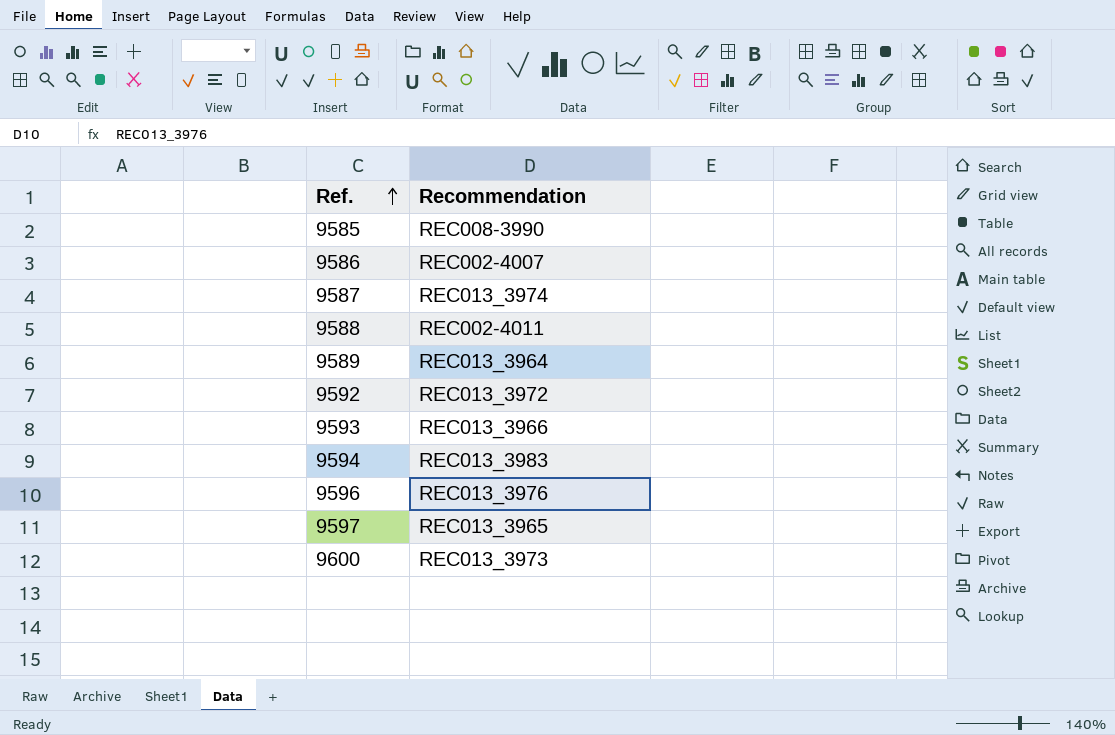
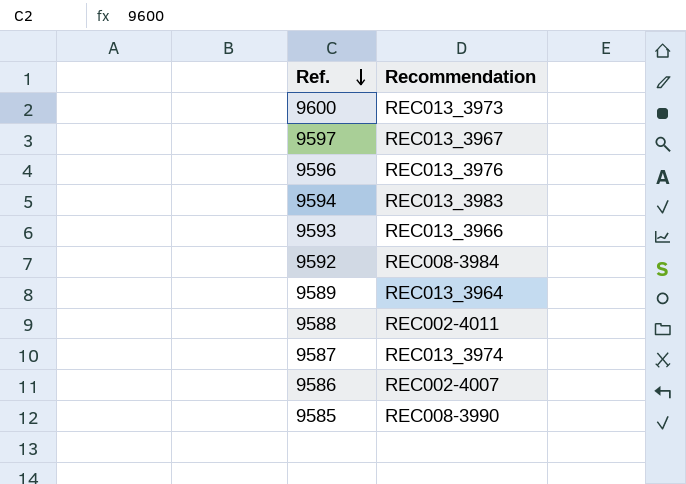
row order: Ref. ascending -> Ref. descending
9597 | Recommendation: REC013_3965 -> REC013_3967
9592 | Recommendation: REC013_3972 -> REC008-3984

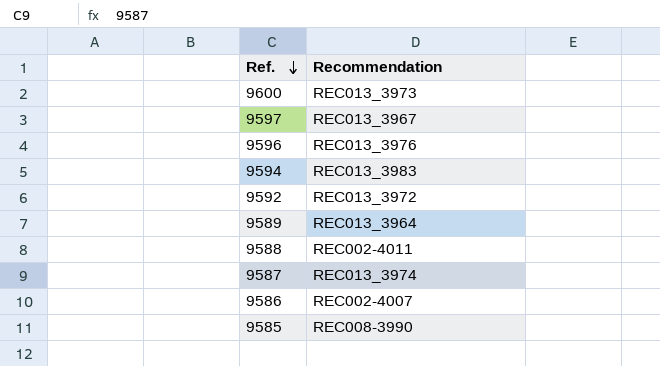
row 9593: REC013_3966 -> none
9592 | Recommendation: REC008-3984 -> REC013_3972

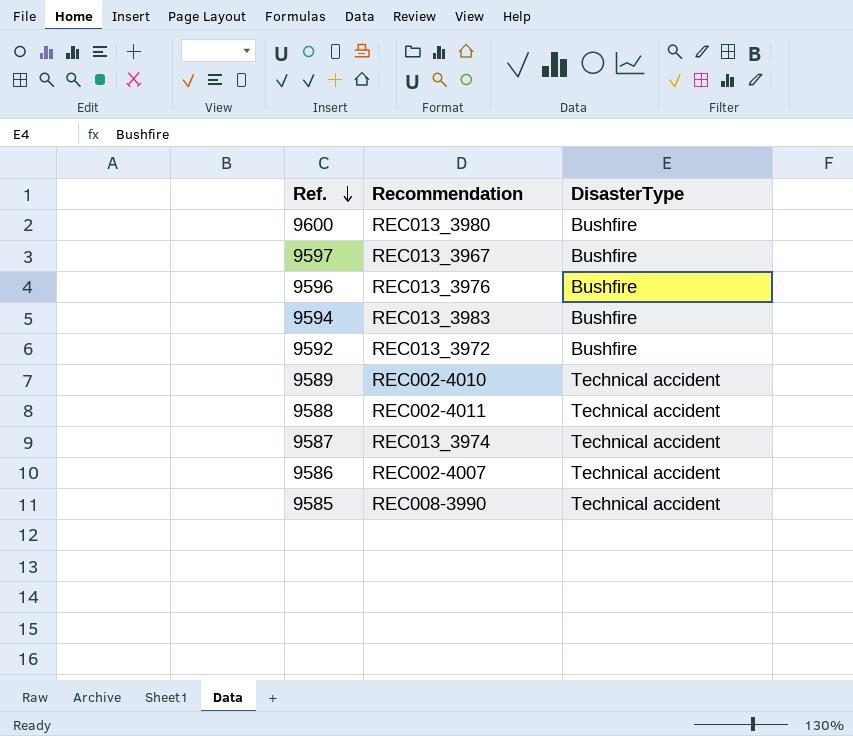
column DisasterType | position: none -> 3
9600 | Recommendation: REC013_3973 -> REC013_3980
9589 | Recommendation: REC013_3964 -> REC002-4010

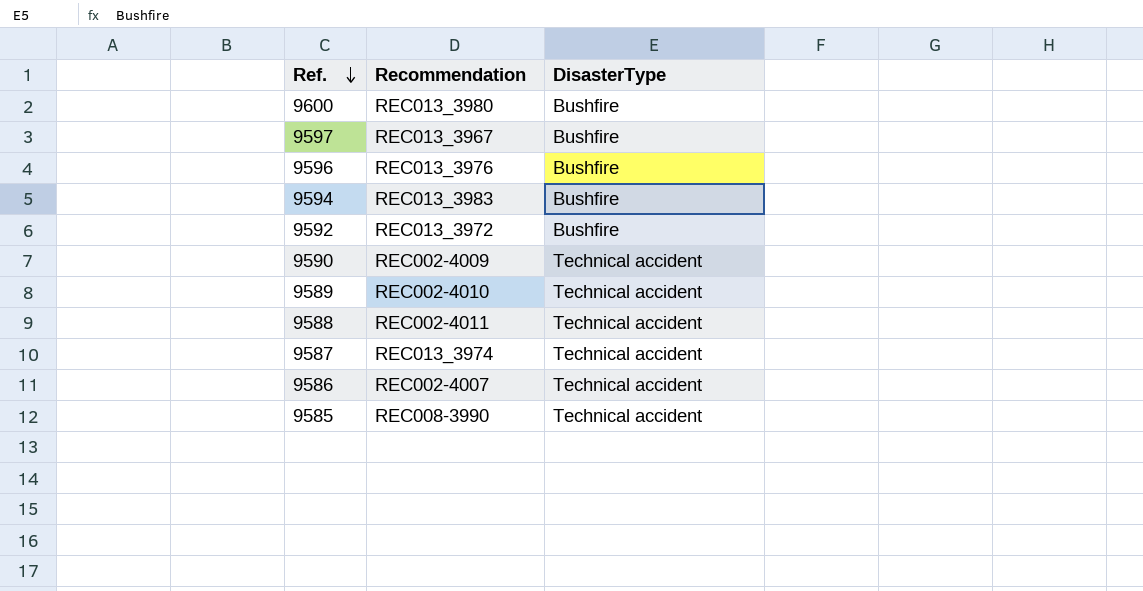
row 9590: none -> REC002-4009 | Technical accident

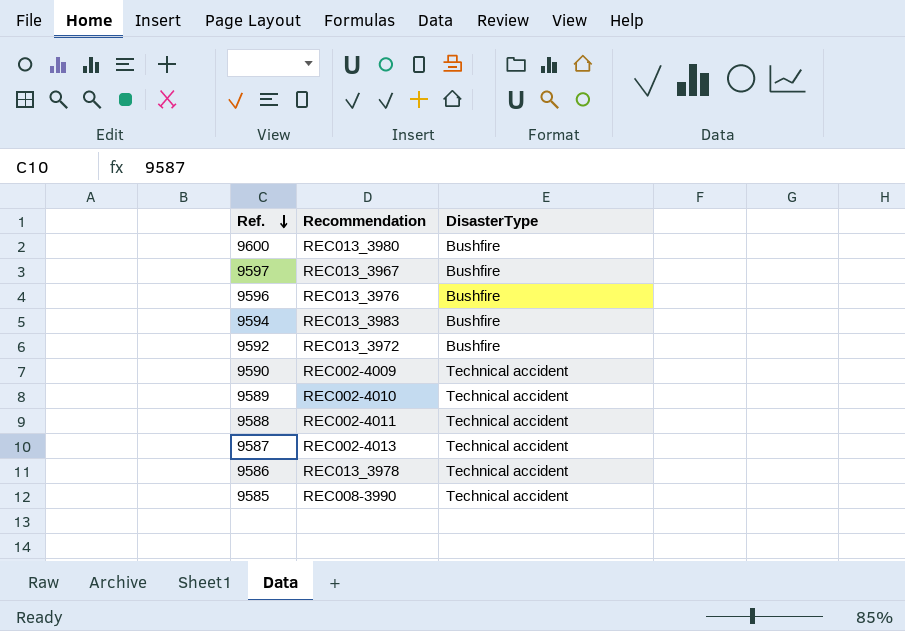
9587 | Recommendation: REC013_3974 -> REC002-4013
9586 | Recommendation: REC002-4007 -> REC013_3978

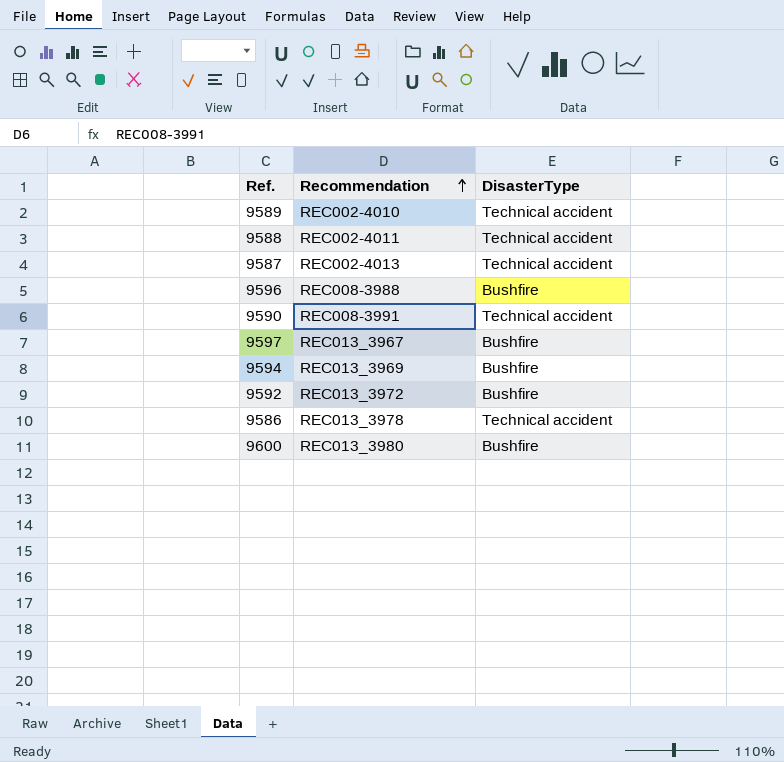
row order: Ref. descending -> Recommendation ascending
row 9585: REC008-3990 | Technical accident -> none
9596 | Recommendation: REC013_3976 -> REC008-3988
9590 | Recommendation: REC002-4009 -> REC008-3991
9594 | Recommendation: REC013_3983 -> REC013_3969

